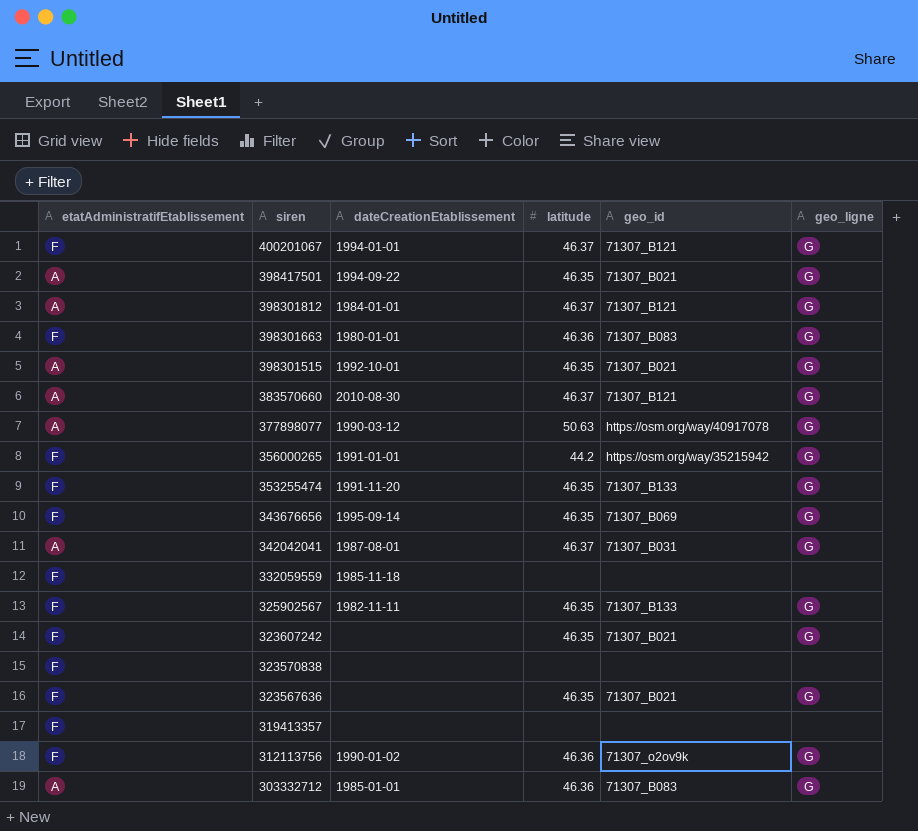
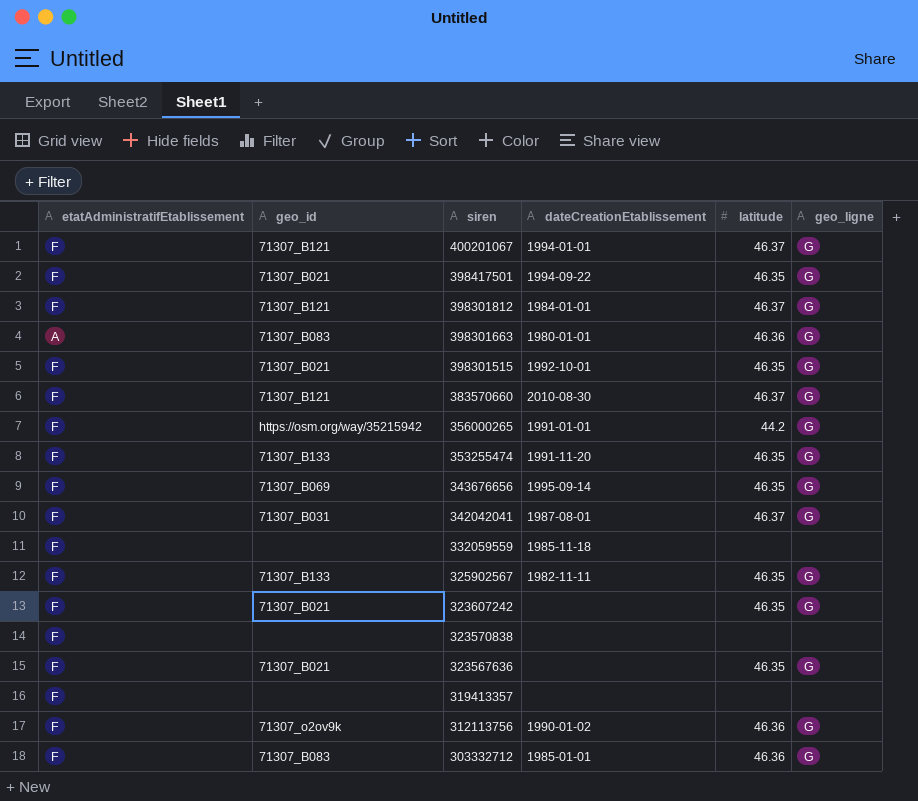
column geo_id | position: 5 -> 2
row 377898077: A | 1990-03-12 | 50.63 | https://osm.org/way/40917078 | G -> none
398417501 | etatAdministratifEtablissement: A -> F
398301812 | etatAdministratifEtablissement: A -> F
398301663 | etatAdministratifEtablissement: F -> A
398301515 | etatAdministratifEtablissement: A -> F
383570660 | etatAdministratifEtablissement: A -> F
342042041 | etatAdministratifEtablissement: A -> F
303332712 | etatAdministratifEtablissement: A -> F

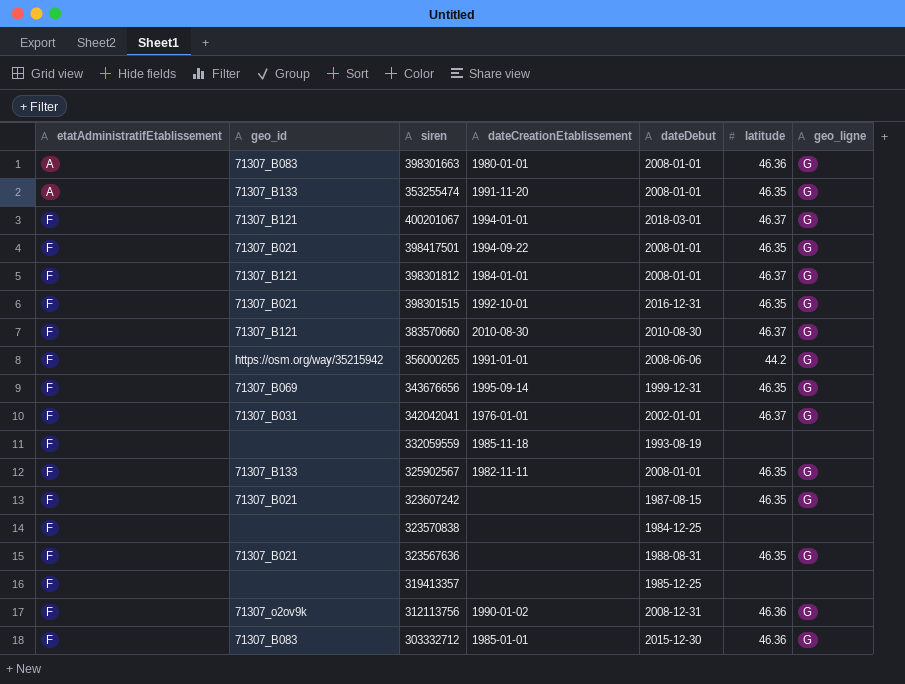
row order: siren descending -> etatAdministratifEtablissement ascending
column dateDebut | position: none -> 5
353255474 | etatAdministratifEtablissement: F -> A
342042041 | dateCreationEtablissement: 1987-08-01 -> 1976-01-01

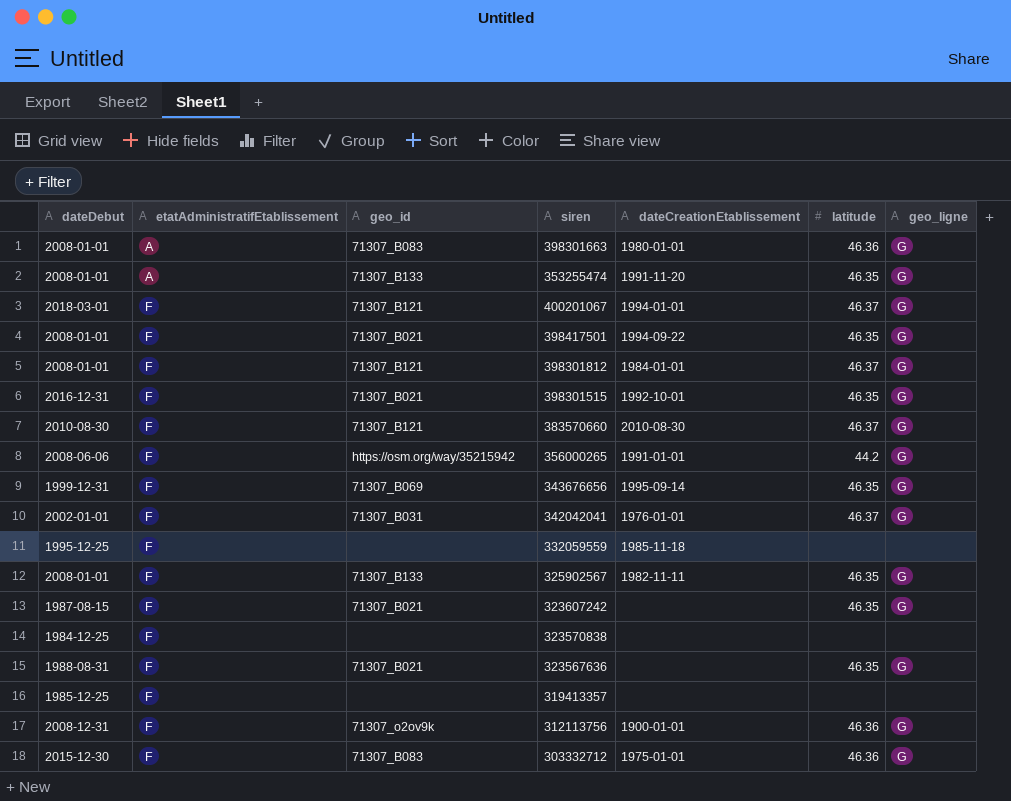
column dateDebut | position: 5 -> 1
332059559 | dateDebut: 1993-08-19 -> 1995-12-25
312113756 | dateCreationEtablissement: 1990-01-02 -> 1900-01-01
303332712 | dateCreationEtablissement: 1985-01-01 -> 1975-01-01

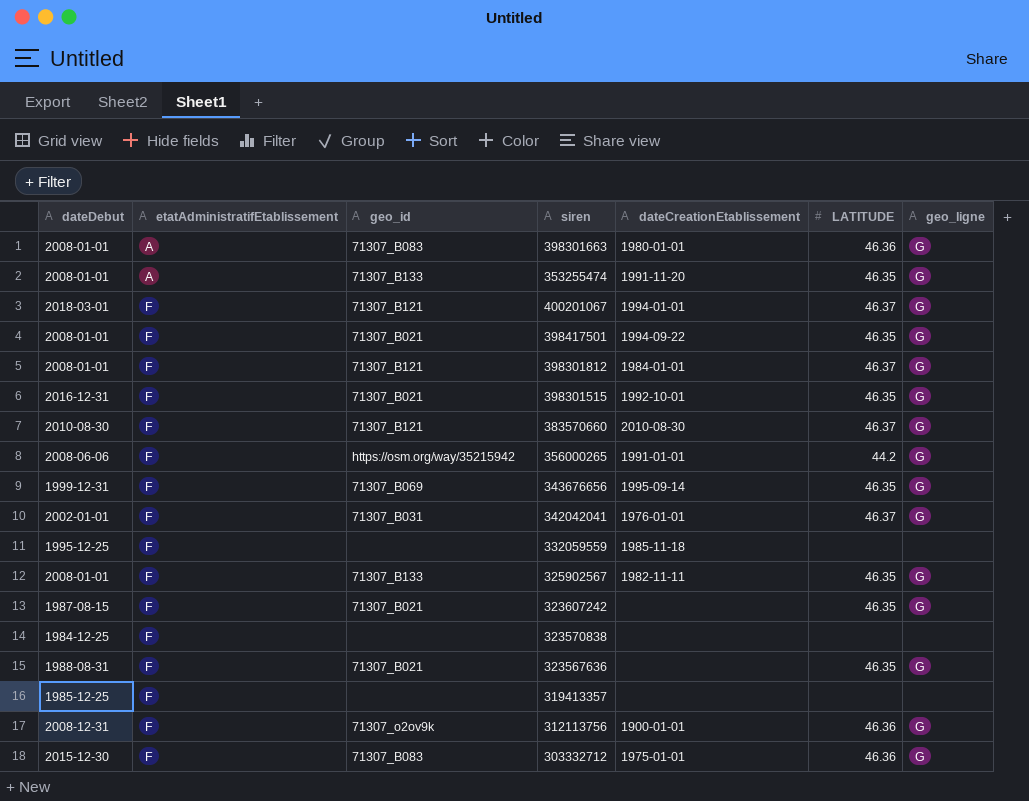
column name: latitude -> LATITUDE

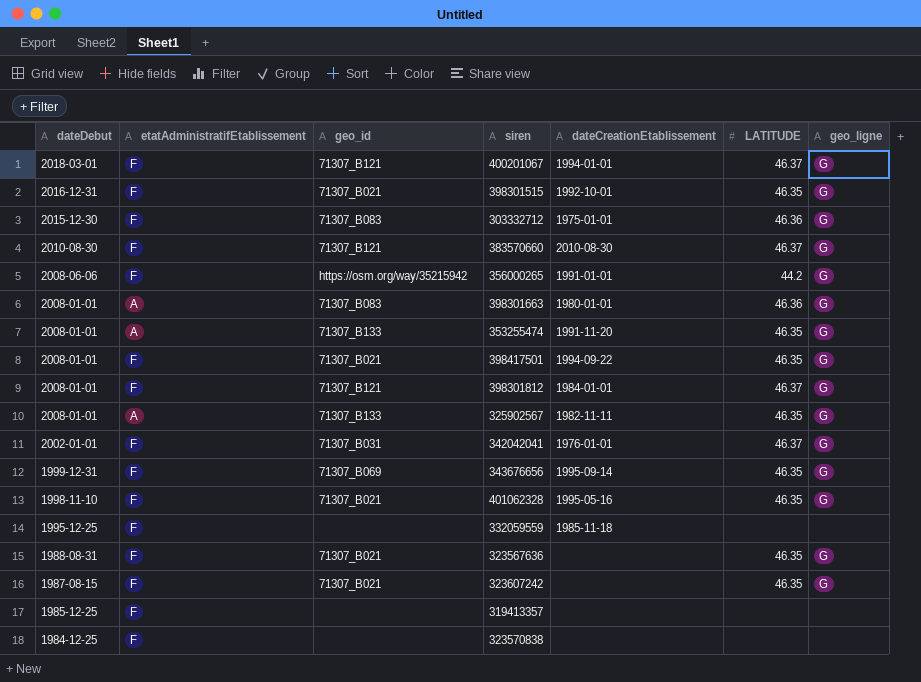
row order: etatAdministratifEtablissement ascending -> dateDebut descending
row 312113756: 2008-12-31 | F | 71307_o2ov9k | 1900-01-01 | 46.36 | G -> none
325902567 | etatAdministratifEtablissement: F -> A
row 401062328: none -> 1998-11-10 | F | 71307_B021 | 1995-05-16 | 46.35 | G

